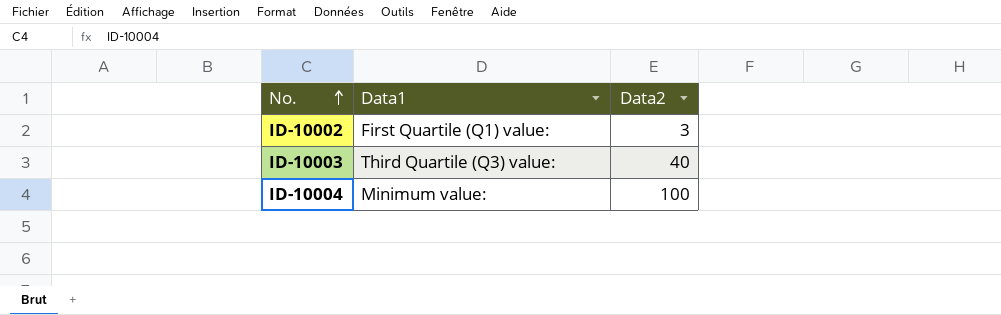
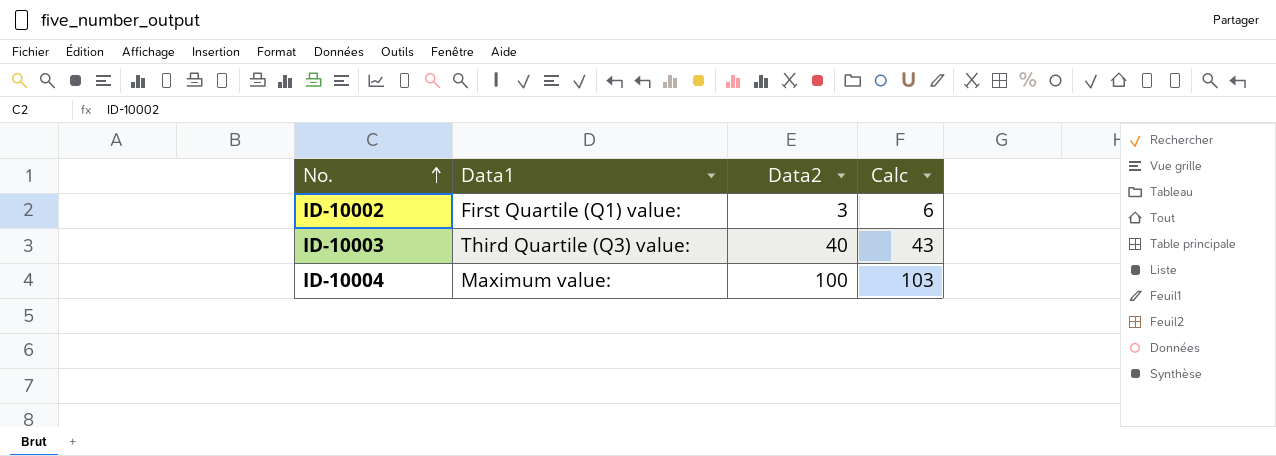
column Calc | formula: none -> [Data2] + 3
ID-10004 | Data1: Minimum value: -> Maximum value:

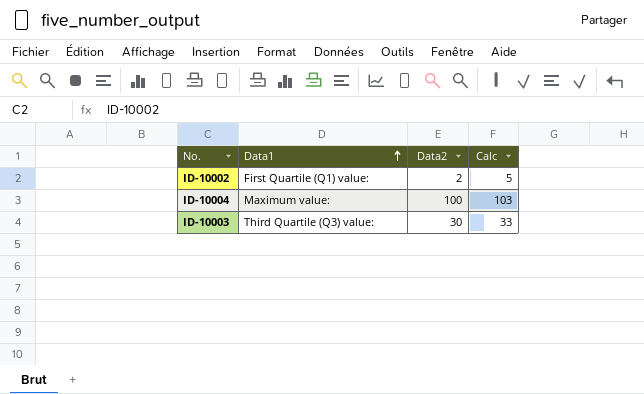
row order: No. ascending -> Data1 ascending
ID-10002 | Data2: 3 -> 2
ID-10002 | Calc: 6 -> 5
ID-10003 | Data2: 40 -> 30
ID-10003 | Calc: 43 -> 33

